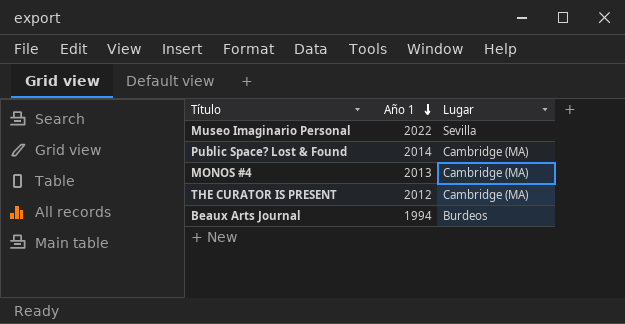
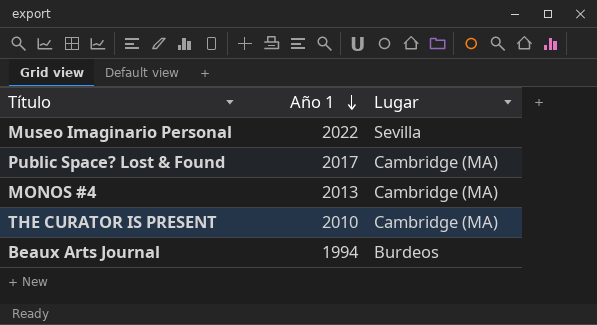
Public Space? Lost & Found | Año 1: 2014 -> 2017
THE CURATOR IS PRESENT | Año 1: 2012 -> 2010

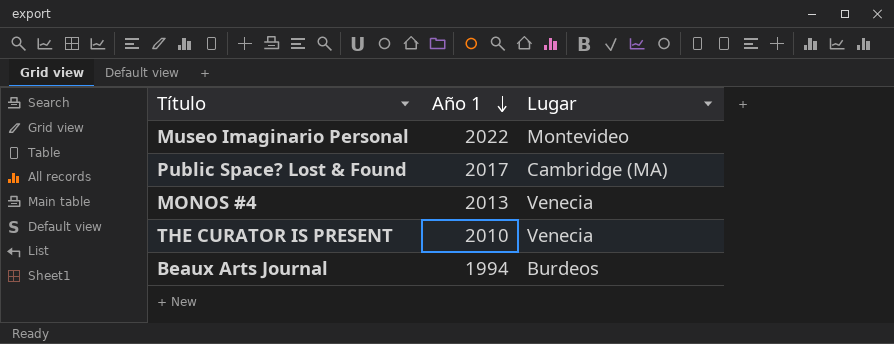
Museo Imaginario Personal | Lugar: Sevilla -> Montevideo
MONOS #4 | Lugar: Cambridge (MA) -> Venecia
THE CURATOR IS PRESENT | Lugar: Cambridge (MA) -> Venecia

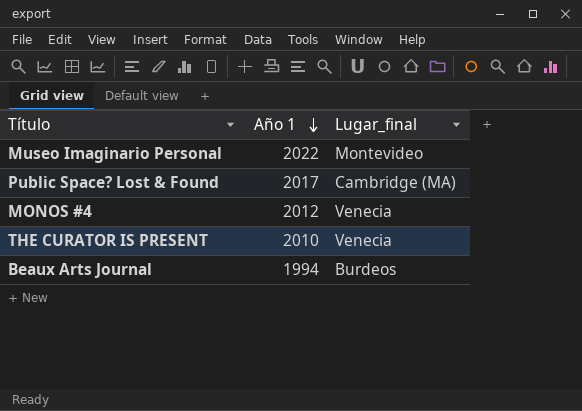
column name: Lugar -> Lugar_final
MONOS #4 | Año 1: 2013 -> 2012

